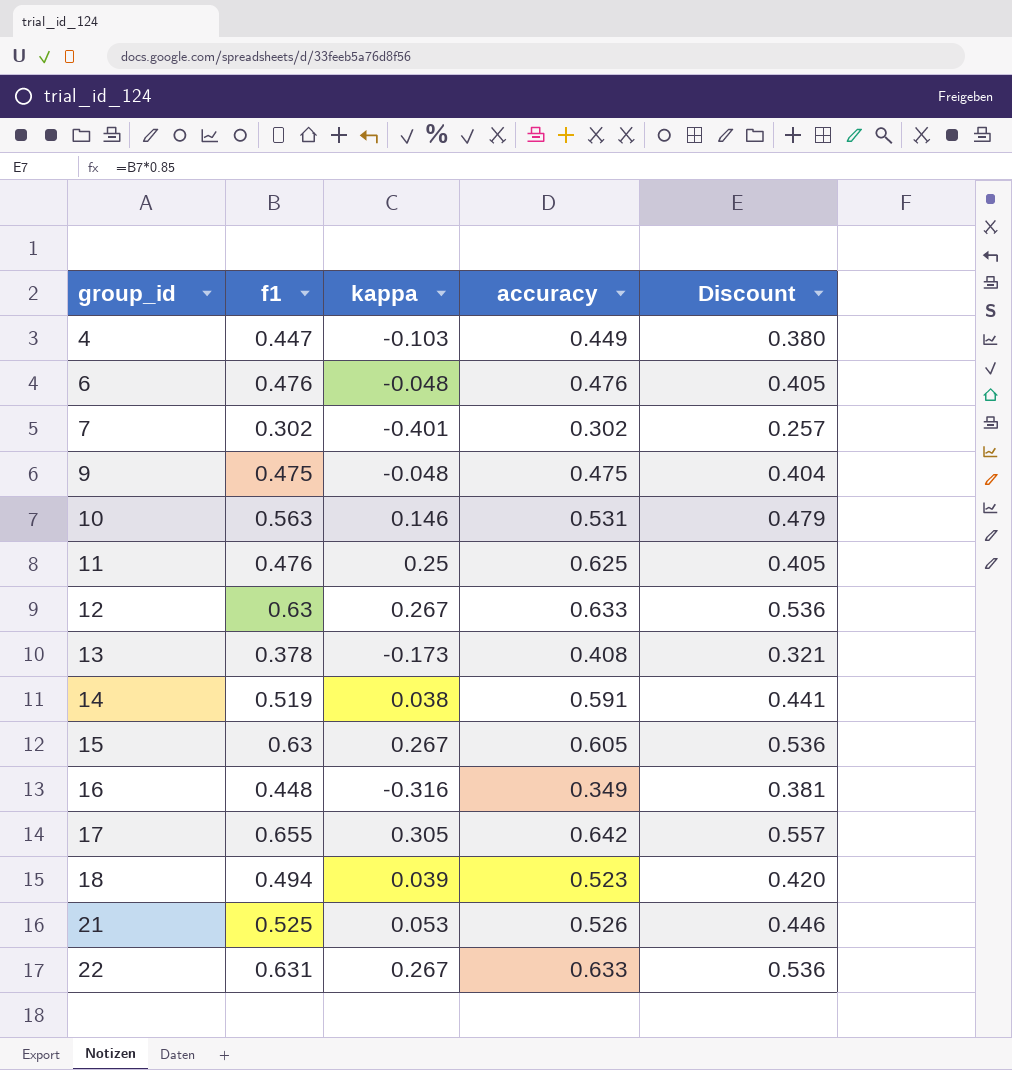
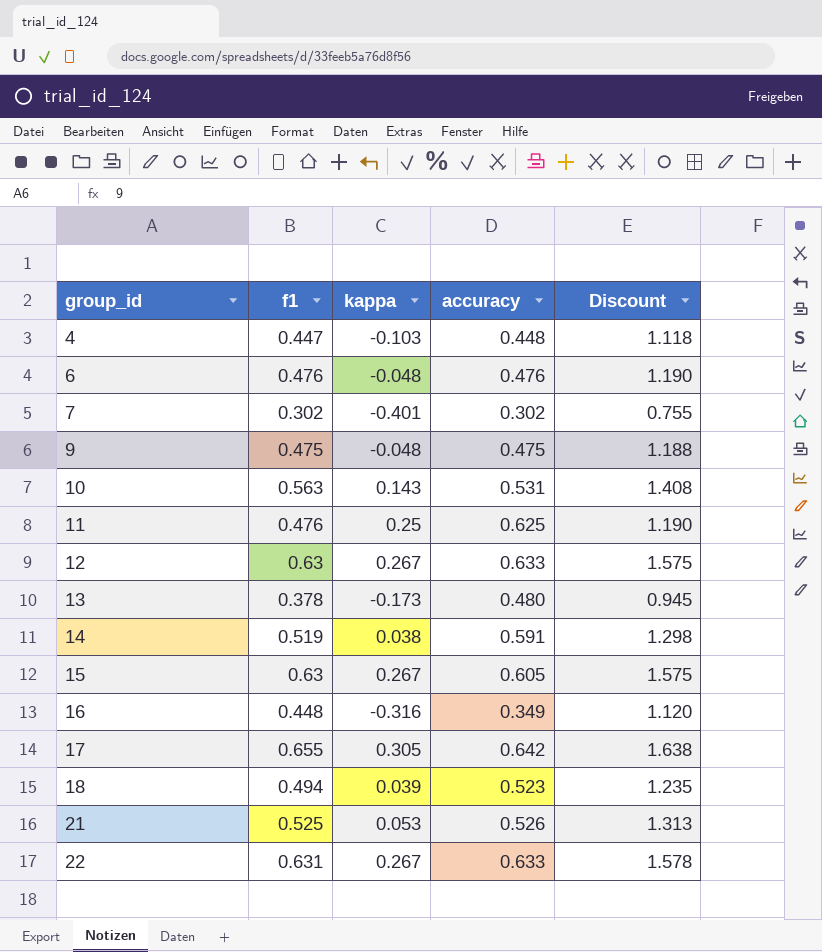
column Discount | formula: [f1] * 0.85 -> [f1] * 2.5
4 | accuracy: 0.449 -> 0.448
10 | kappa: 0.146 -> 0.143
13 | accuracy: 0.408 -> 0.480

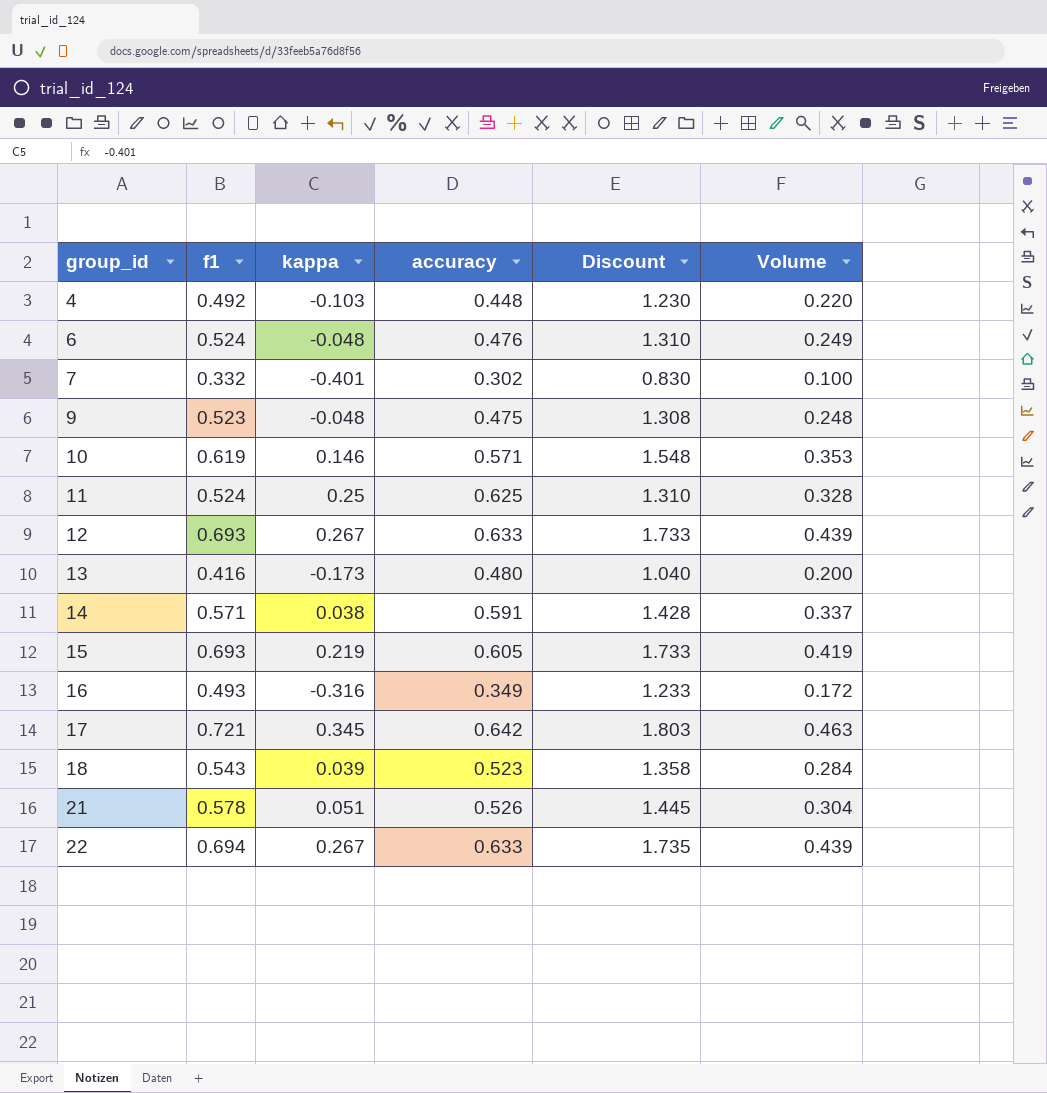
column Volume | formula: none -> [f1] * [accuracy]
4 | f1: 0.447 -> 0.492
4 | Discount: 1.118 -> 1.230
6 | f1: 0.476 -> 0.524
6 | Discount: 1.190 -> 1.310
7 | f1: 0.302 -> 0.332
7 | Discount: 0.755 -> 0.830
9 | f1: 0.475 -> 0.523
9 | Discount: 1.188 -> 1.308
10 | f1: 0.563 -> 0.619
10 | kappa: 0.143 -> 0.146
10 | accuracy: 0.531 -> 0.571
10 | Discount: 1.408 -> 1.548
11 | f1: 0.476 -> 0.524
11 | Discount: 1.190 -> 1.310
12 | f1: 0.63 -> 0.693
12 | Discount: 1.575 -> 1.733
13 | f1: 0.378 -> 0.416
13 | Discount: 0.945 -> 1.040
14 | f1: 0.519 -> 0.571
14 | Discount: 1.298 -> 1.428
15 | f1: 0.63 -> 0.693
15 | kappa: 0.267 -> 0.219
15 | Discount: 1.575 -> 1.733
16 | f1: 0.448 -> 0.493
16 | Discount: 1.120 -> 1.233
17 | f1: 0.655 -> 0.721
17 | kappa: 0.305 -> 0.345
17 | Discount: 1.638 -> 1.803
18 | f1: 0.494 -> 0.543
18 | Discount: 1.235 -> 1.358
21 | f1: 0.525 -> 0.578
21 | kappa: 0.053 -> 0.051
21 | Discount: 1.313 -> 1.445
22 | f1: 0.631 -> 0.694
22 | Discount: 1.578 -> 1.735

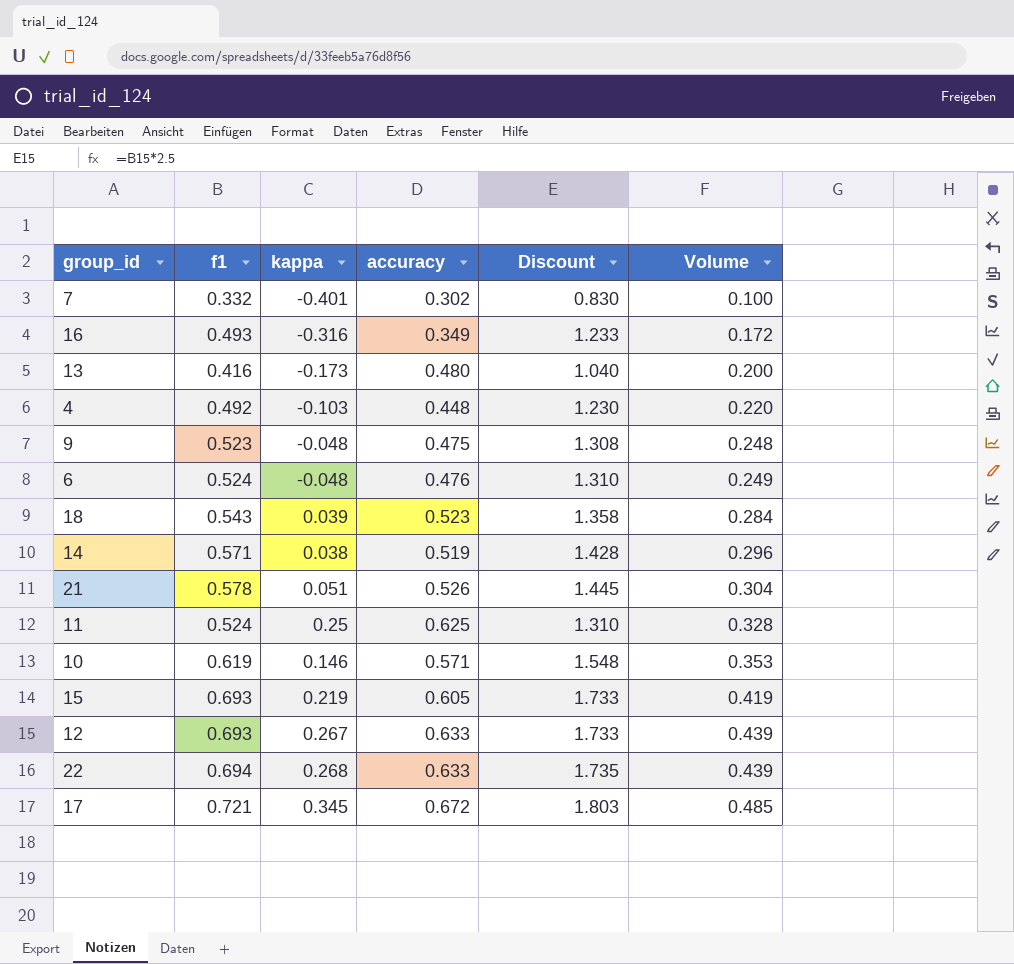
row order: group_id ascending -> Volume ascending
14 | accuracy: 0.591 -> 0.519
14 | Volume: 0.337 -> 0.296
22 | kappa: 0.267 -> 0.268
17 | accuracy: 0.642 -> 0.672
17 | Volume: 0.463 -> 0.485

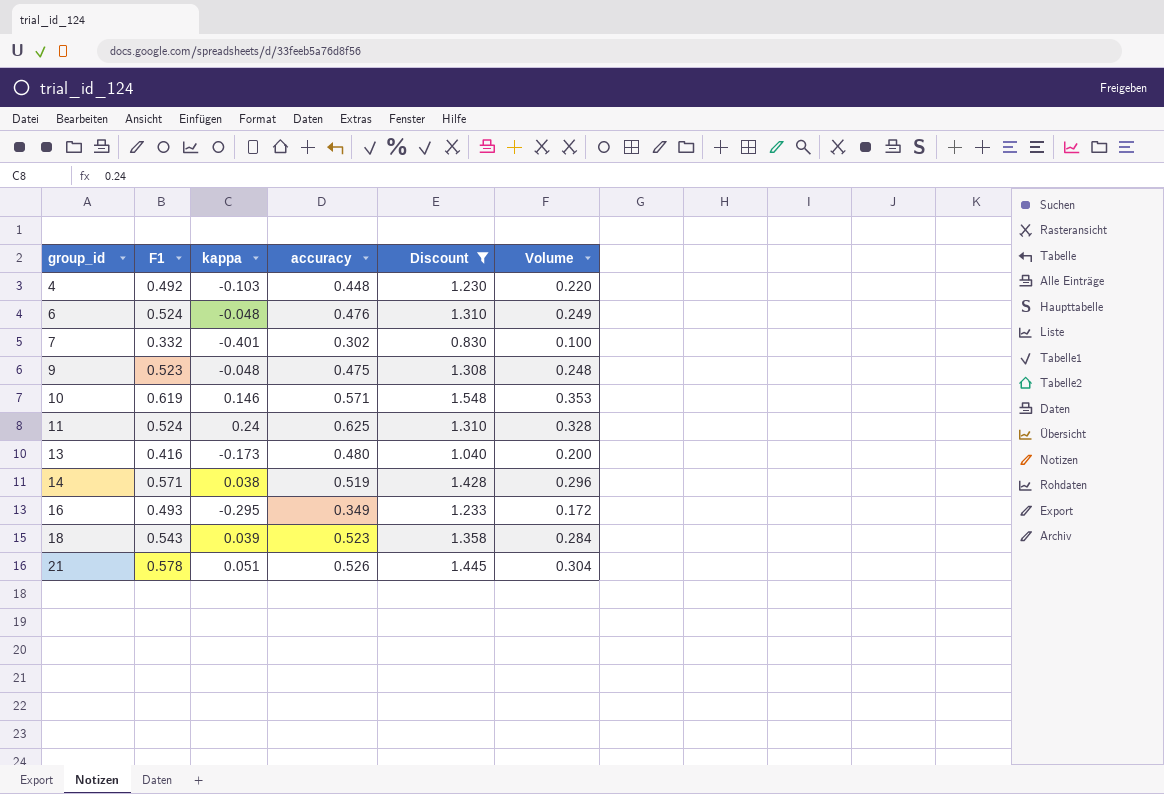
filter: none -> Discount <= 1.548
row order: Volume ascending -> group_id ascending
column name: f1 -> F1
11 | kappa: 0.25 -> 0.24
16 | kappa: -0.316 -> -0.295

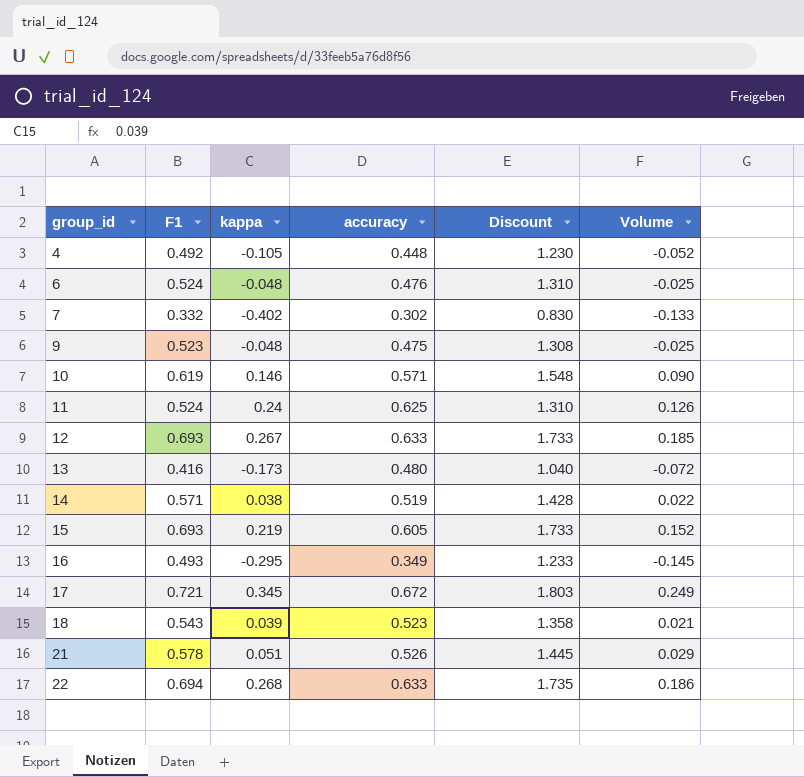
filter: Discount <= 1.548 -> none
column Volume | formula: [F1] * [accuracy] -> [F1] * [kappa]
4 | kappa: -0.103 -> -0.105
7 | kappa: -0.401 -> -0.402

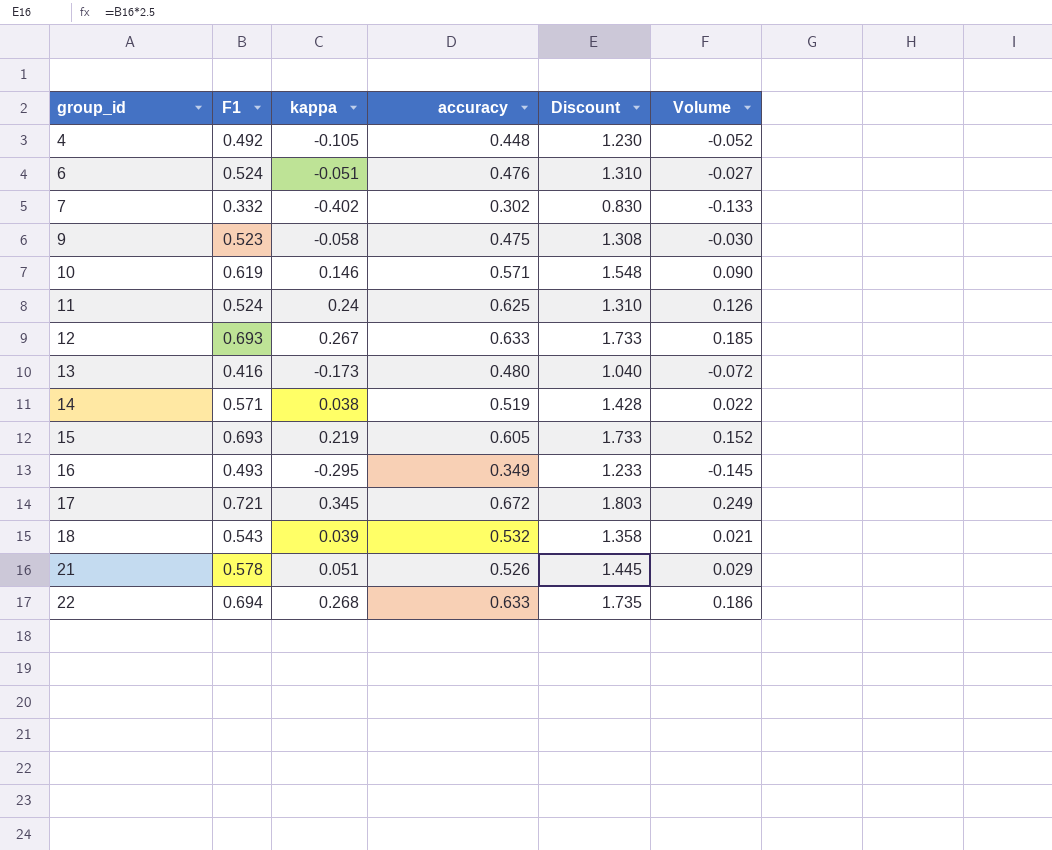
6 | kappa: -0.048 -> -0.051
6 | Volume: -0.025 -> -0.027
9 | kappa: -0.048 -> -0.058
9 | Volume: -0.025 -> -0.030
18 | accuracy: 0.523 -> 0.532

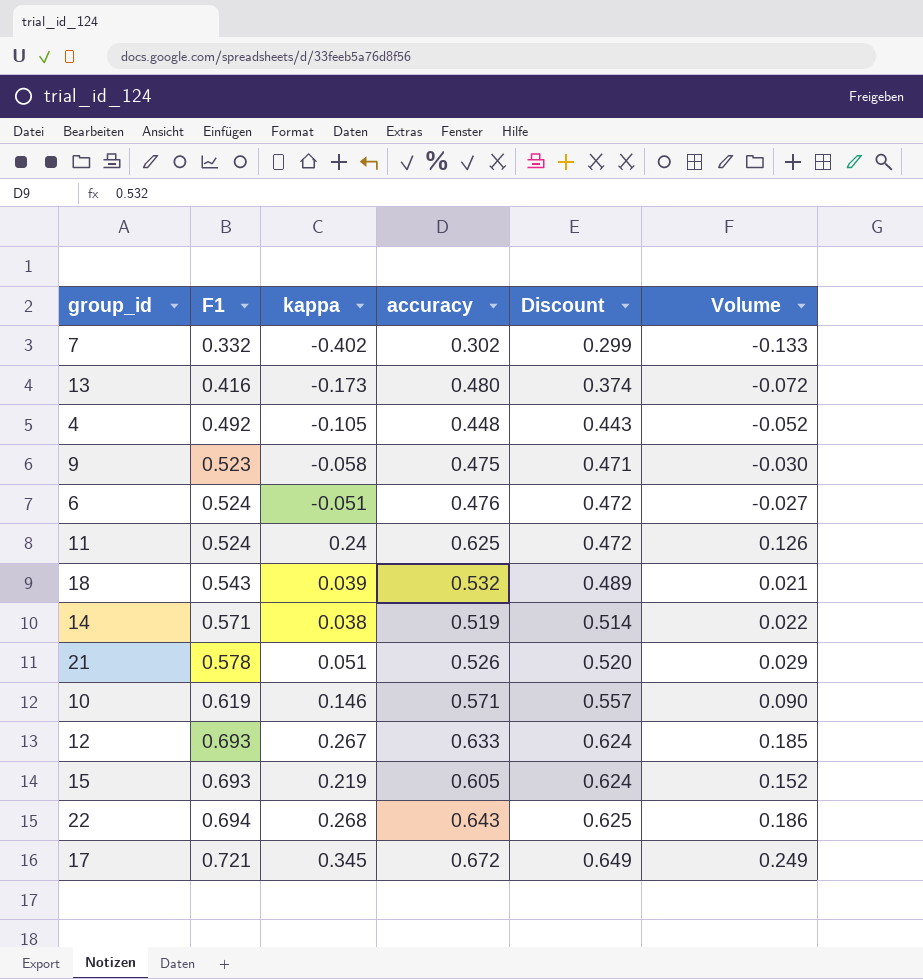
row order: group_id ascending -> F1 ascending
column Discount | formula: [F1] * 2.5 -> [F1] * 0.9
row 16: 0.493 | -0.295 | 0.349 | 1.233 | -0.145 -> none
22 | accuracy: 0.633 -> 0.643

